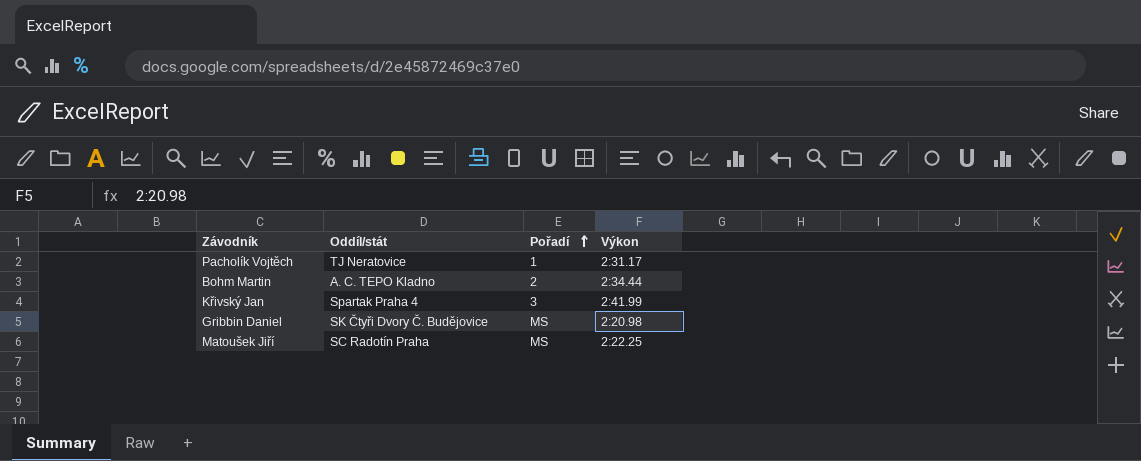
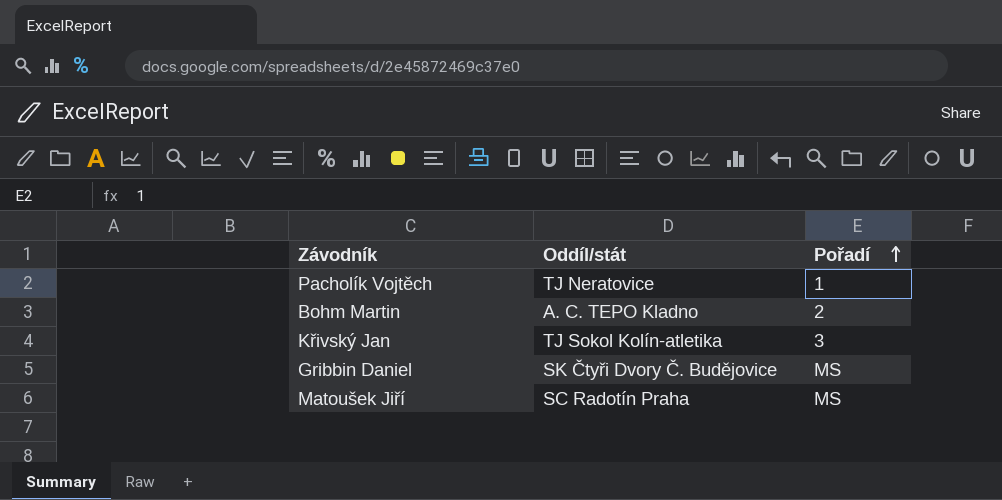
column Výkon | position: 4 -> none
Křivský Jan | Oddíl/stát: Spartak Praha 4 -> TJ Sokol Kolín-atletika

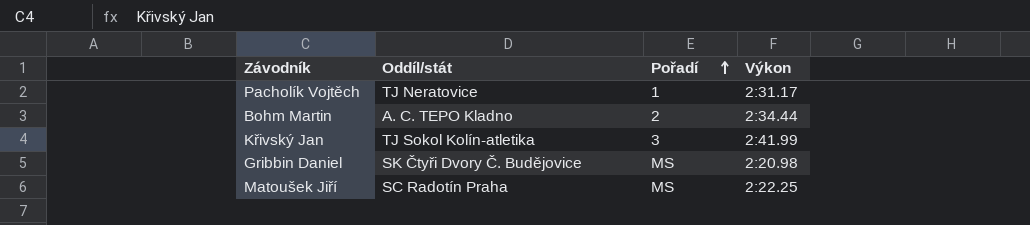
column Výkon | position: none -> 4

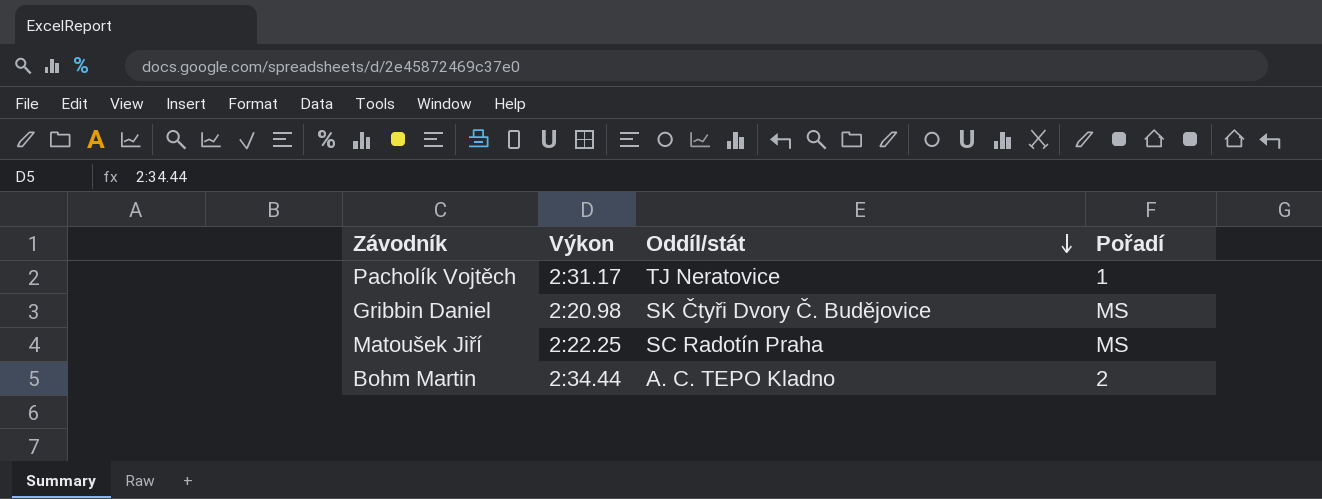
row order: Pořadí ascending -> Oddíl/stát descending
column Výkon | position: 4 -> 2
row Křivský Jan: TJ Sokol Kolín-atletika | 3 | 2:41.99 -> none

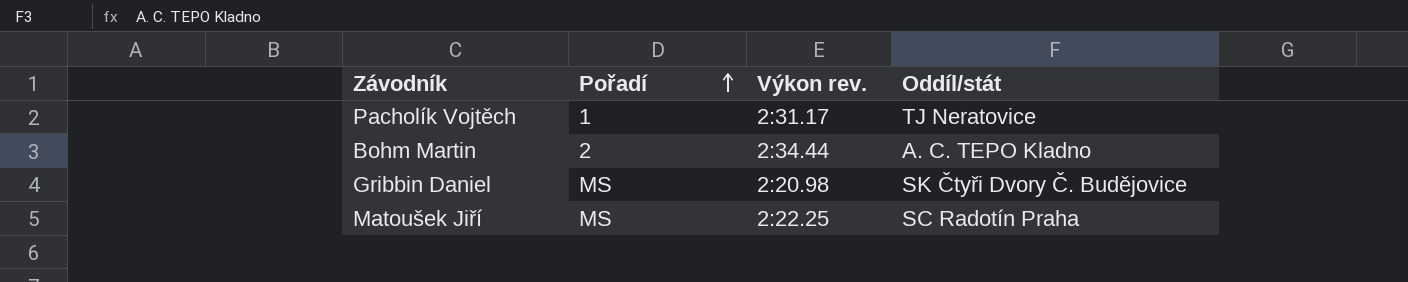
row order: Oddíl/stát descending -> Pořadí ascending
column Pořadí | position: 4 -> 2
column name: Výkon -> Výkon rev.

